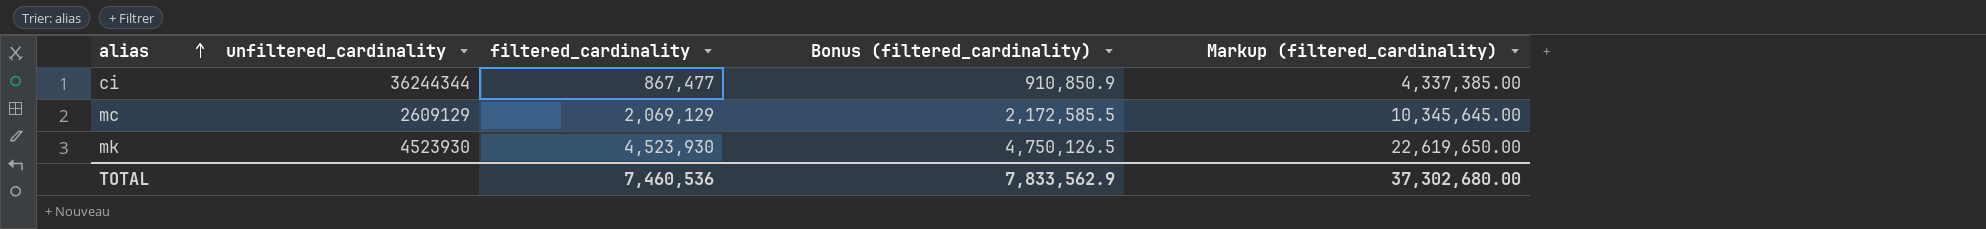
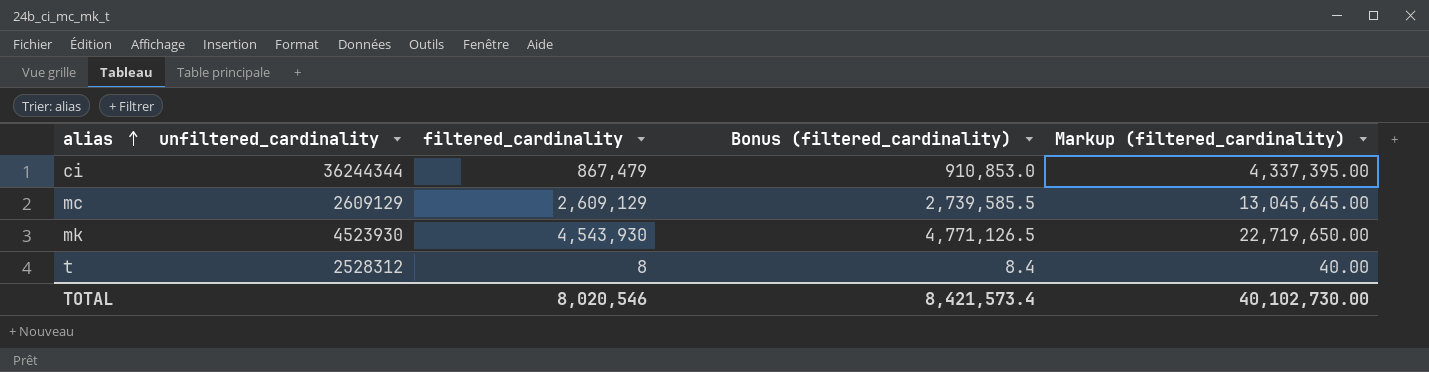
ci | filtered_cardinality: 867,477 -> 867,479
ci | Bonus (filtered_cardinality): 910,850.9 -> 910,853.0
ci | Markup (filtered_cardinality): 4,337,385.00 -> 4,337,395.00
mc | filtered_cardinality: 2,069,129 -> 2,609,129
mc | Bonus (filtered_cardinality): 2,172,585.5 -> 2,739,585.5
mc | Markup (filtered_cardinality): 10,345,645.00 -> 13,045,645.00
mk | filtered_cardinality: 4,523,930 -> 4,543,930
mk | Bonus (filtered_cardinality): 4,750,126.5 -> 4,771,126.5
mk | Markup (filtered_cardinality): 22,619,650.00 -> 22,719,650.00
row t: none -> 2528312 | 8 | 8.4 | 40.00
TOTAL | filtered_cardinality: 7,460,536 -> 8,020,546
TOTAL | Bonus (filtered_cardinality): 7,833,562.9 -> 8,421,573.4
TOTAL | Markup (filtered_cardinality): 37,302,680.00 -> 40,102,730.00

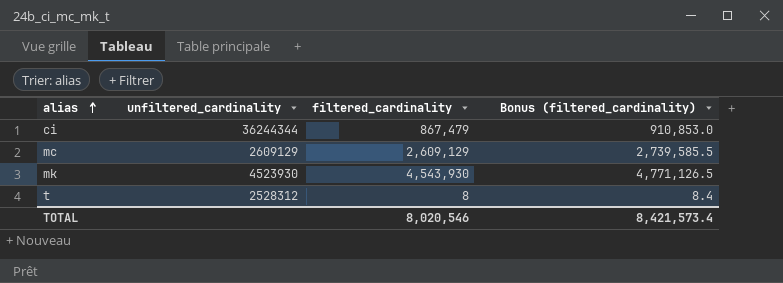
column Markup (filtered_cardinality) | formula: [filtered_cardinality] * 5 -> none

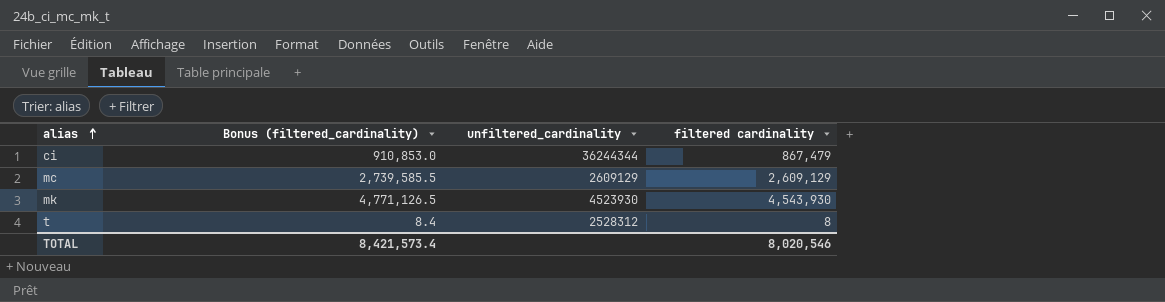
column Bonus (filtered_cardinality) | position: 4 -> 2
column name: filtered_cardinality -> filtered cardinality

